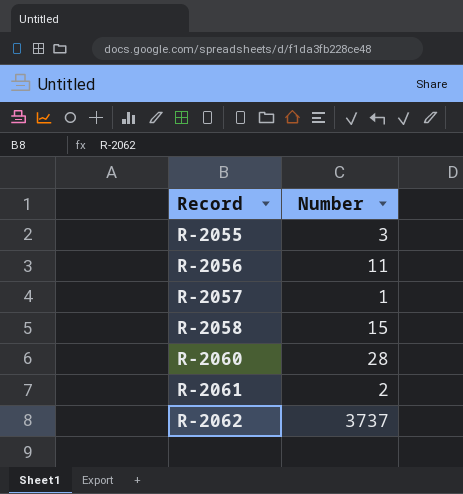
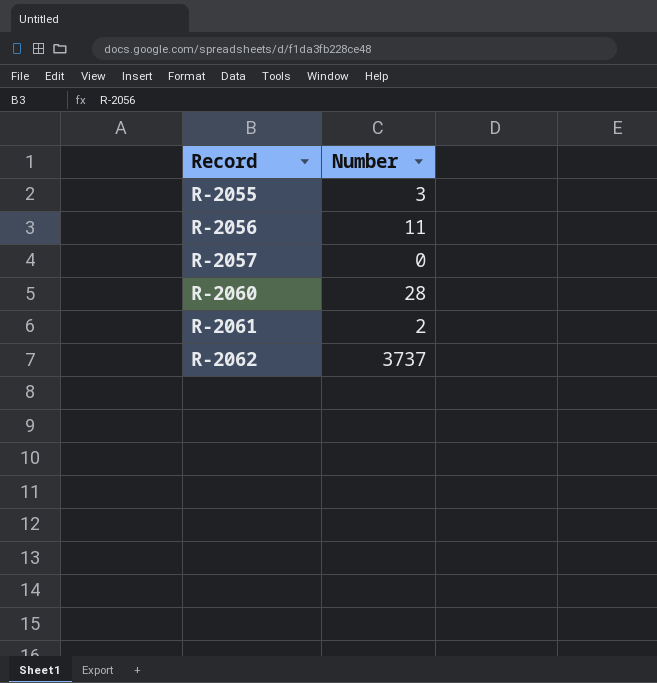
row R-2058: 15 -> none
R-2057 | Number: 1 -> 0

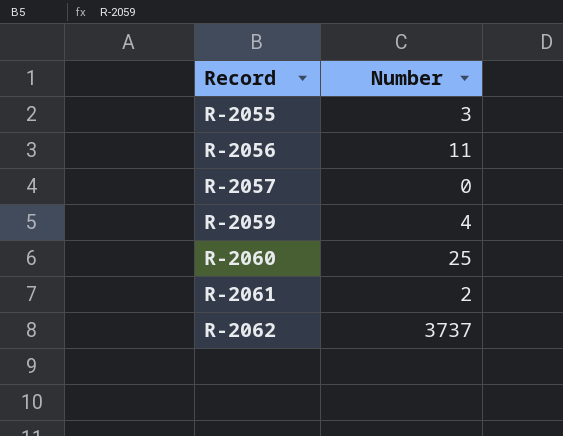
row R-2059: none -> 4
R-2060 | Number: 28 -> 25

